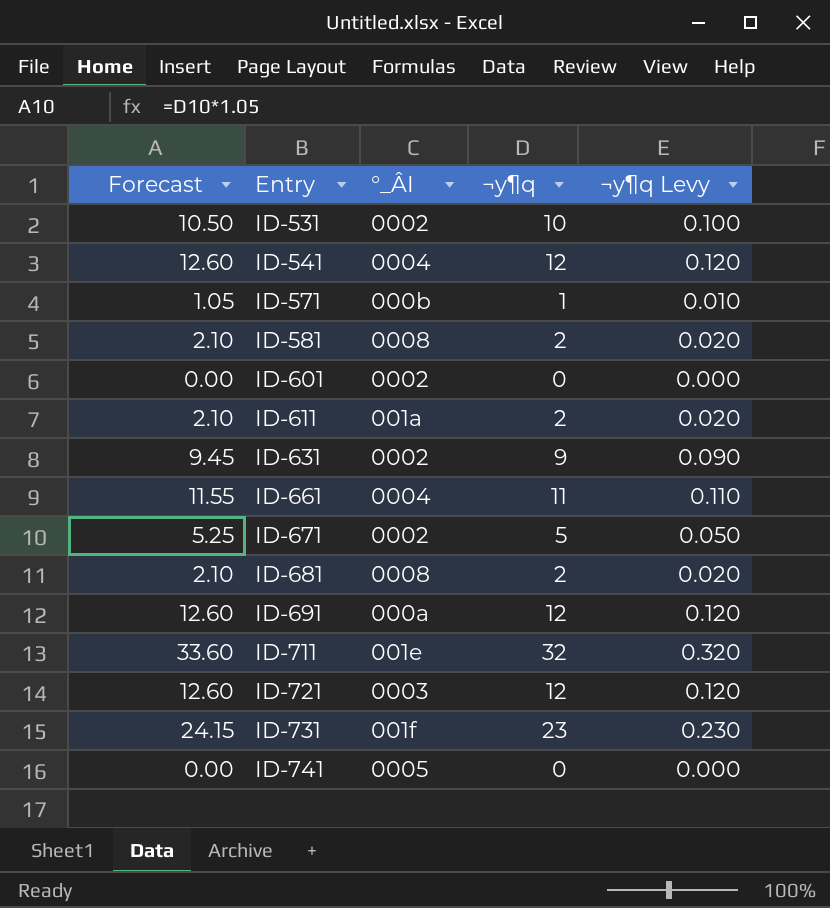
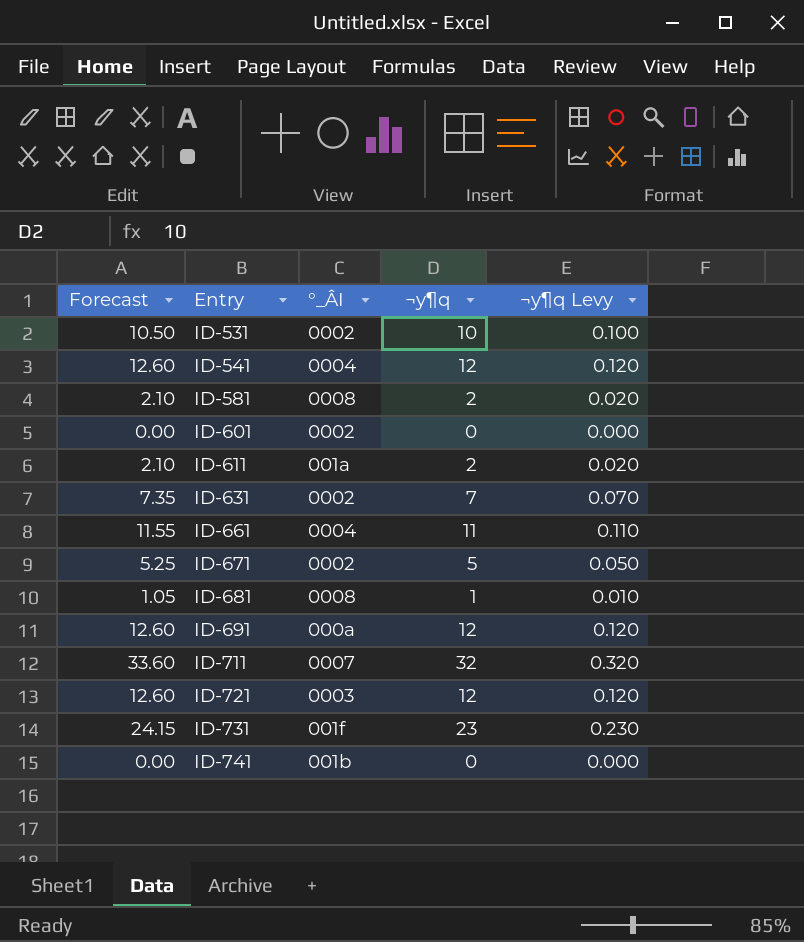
row ID-571: 1.05 | 000b | 1 | 0.010 -> none
ID-631 | Forecast: 9.45 -> 7.35
ID-631 | ¬y¶q: 9 -> 7
ID-631 | ¬y¶q Levy: 0.090 -> 0.070
ID-681 | Forecast: 2.10 -> 1.05
ID-681 | ¬y¶q: 2 -> 1
ID-681 | ¬y¶q Levy: 0.020 -> 0.010
ID-711 | °_ÂI: 001e -> 0007
ID-741 | °_ÂI: 0005 -> 001b

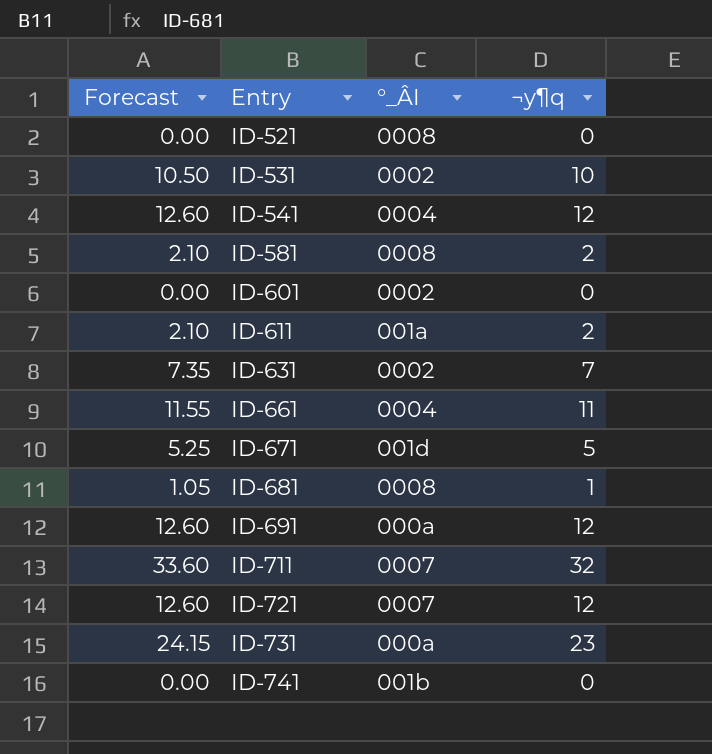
column ¬y¶q Levy | formula: [¬y¶q] * 0.01 -> none
row ID-521: none -> 0.00 | 0008 | 0
ID-671 | °_ÂI: 0002 -> 001d
ID-721 | °_ÂI: 0003 -> 0007
ID-731 | °_ÂI: 001f -> 000a

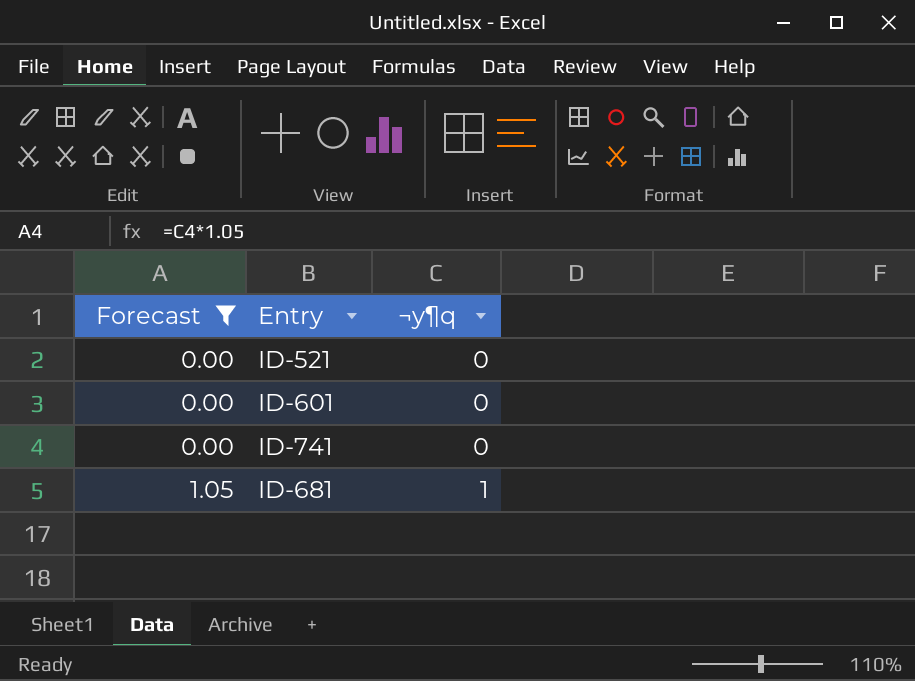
filter: none -> Forecast <= 1.05
row order: Entry ascending -> Forecast ascending
column °_ÂI | position: 3 -> none

